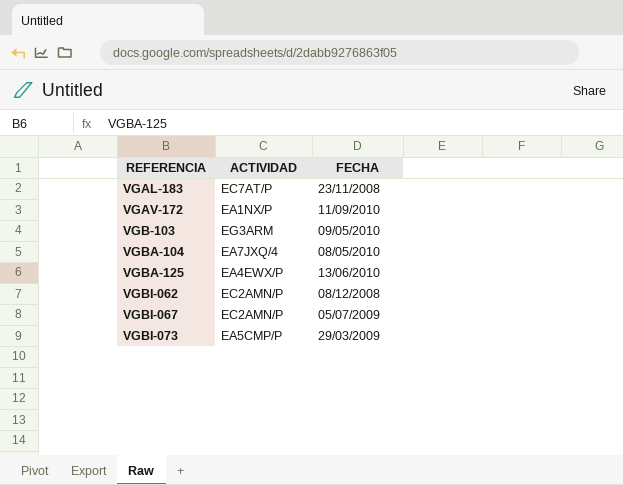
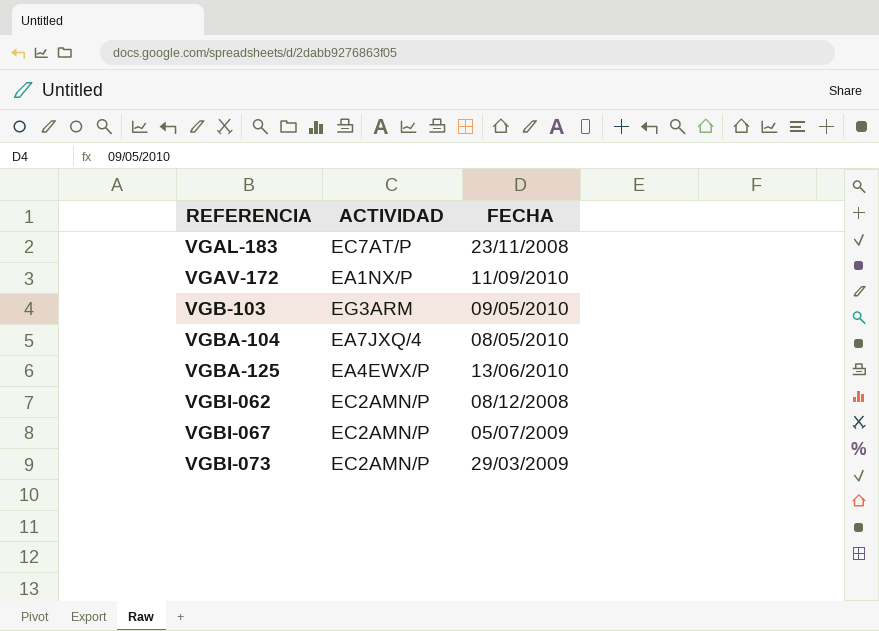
VGBI-073 | ACTIVIDAD: EA5CMP/P -> EC2AMN/P

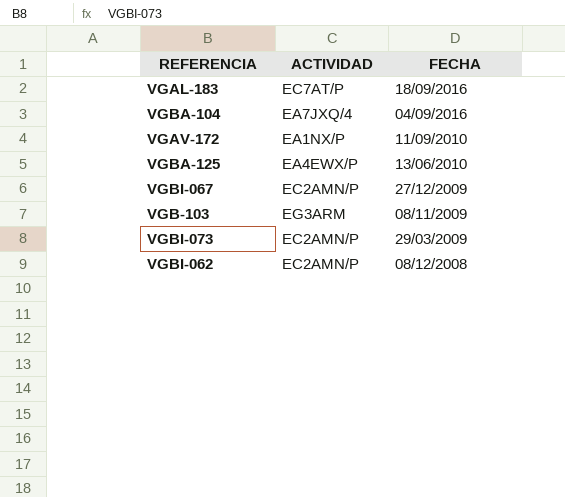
row order: REFERENCIA ascending -> FECHA descending
VGAL-183 | FECHA: 23/11/2008 -> 18/09/2016
VGBA-104 | FECHA: 08/05/2010 -> 04/09/2016
VGBI-067 | FECHA: 05/07/2009 -> 27/12/2009
VGB-103 | FECHA: 09/05/2010 -> 08/11/2009

